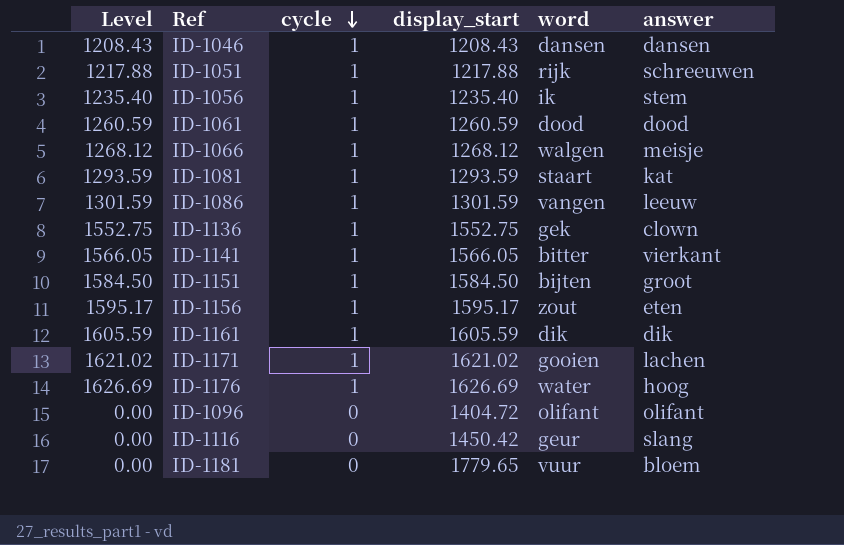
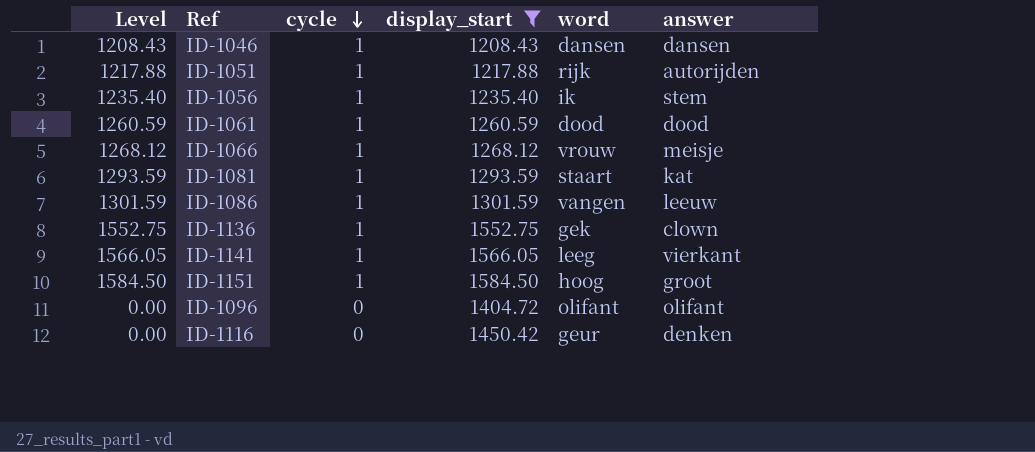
filter: none -> display_start <= 1584.50
ID-1051 | answer: schreeuwen -> autorijden
ID-1066 | word: walgen -> vrouw
ID-1141 | word: bitter -> leeg
ID-1151 | word: bijten -> hoog
ID-1116 | answer: slang -> denken

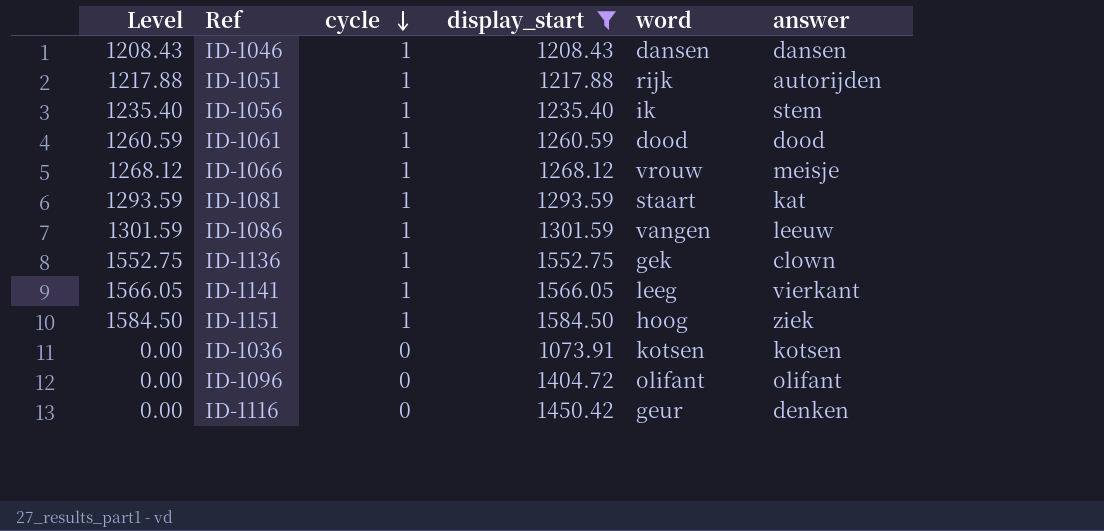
ID-1151 | answer: groot -> ziek
row ID-1036: none -> 0.00 | 0 | 1073.91 | kotsen | kotsen

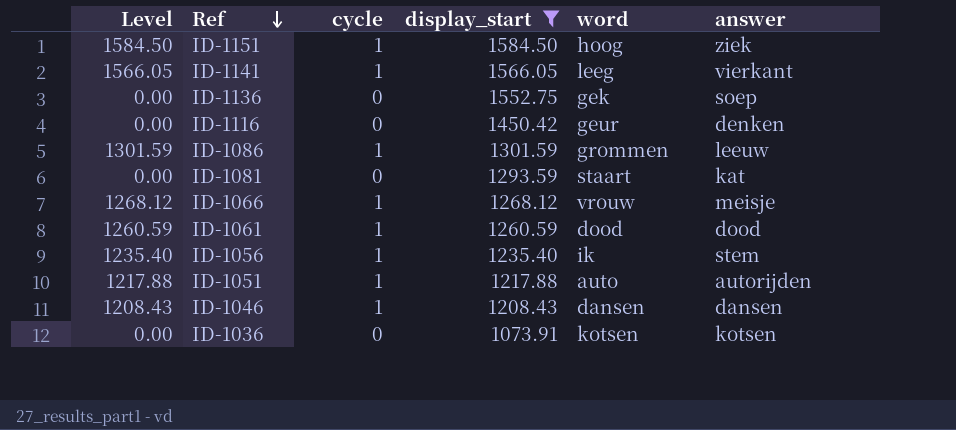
row order: cycle descending -> Ref descending
row ID-1096: 0.00 | 0 | 1404.72 | olifant | olifant -> none
ID-1136 | Level: 1552.75 -> 0.00
ID-1136 | cycle: 1 -> 0
ID-1136 | answer: clown -> soep
ID-1086 | word: vangen -> grommen
ID-1081 | Level: 1293.59 -> 0.00
ID-1081 | cycle: 1 -> 0
ID-1051 | word: rijk -> auto

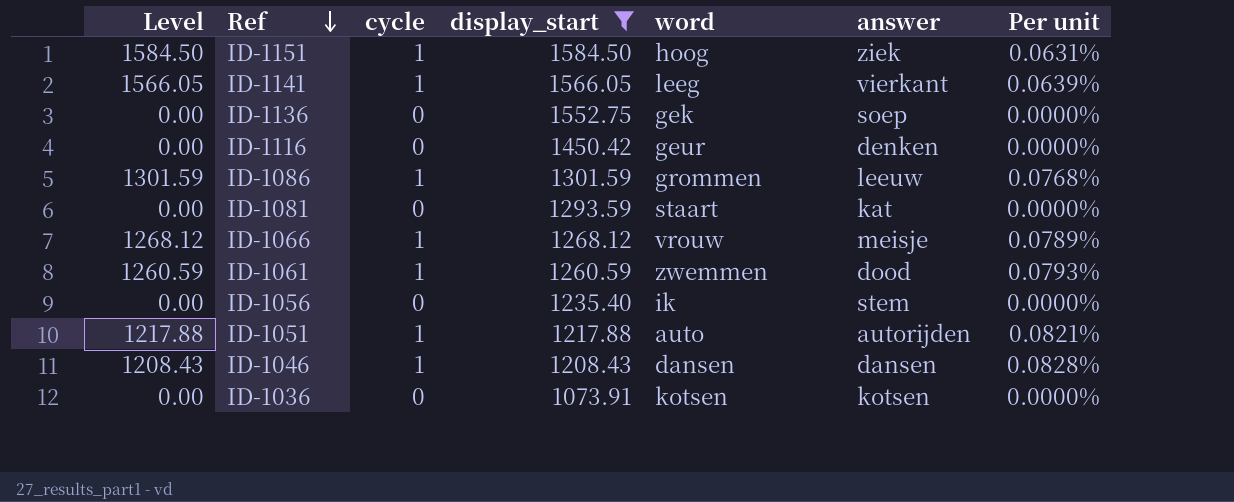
column Per unit | formula: none -> [cycle] / [display_start]
ID-1061 | word: dood -> zwemmen
ID-1056 | Level: 1235.40 -> 0.00
ID-1056 | cycle: 1 -> 0

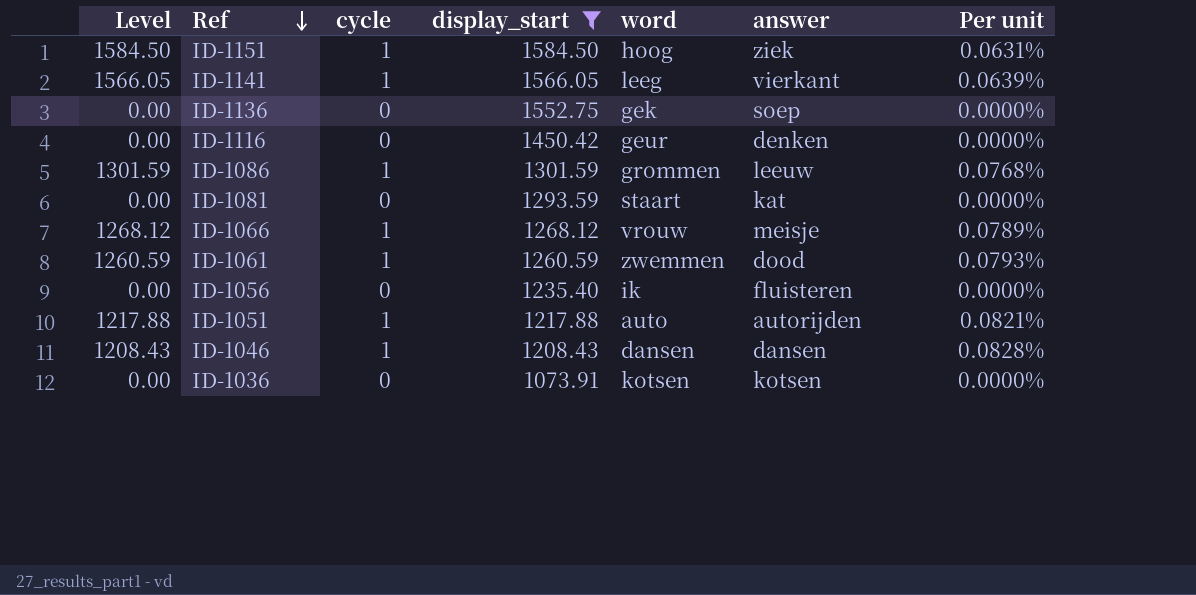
ID-1056 | answer: stem -> fluisteren

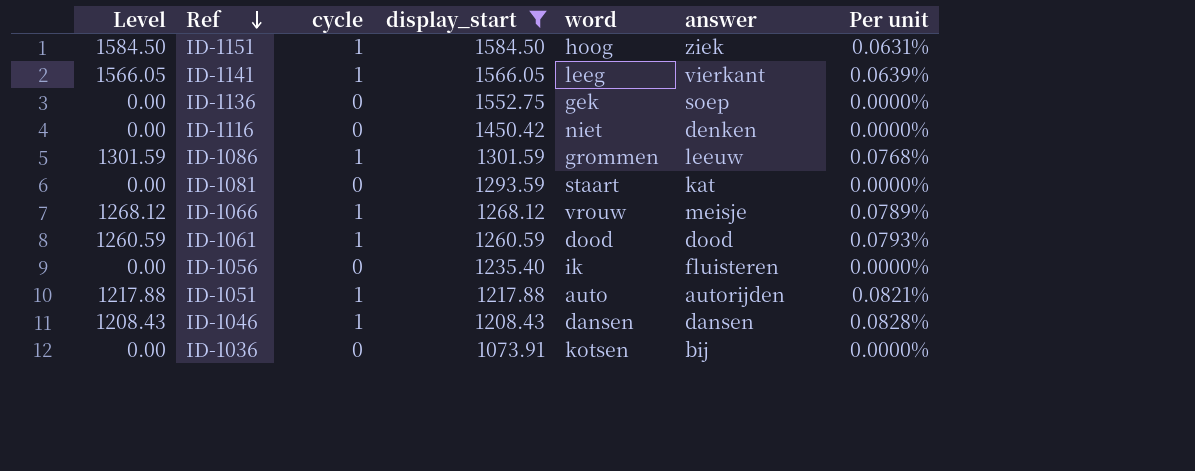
ID-1116 | word: geur -> niet
ID-1061 | word: zwemmen -> dood
ID-1036 | answer: kotsen -> bij

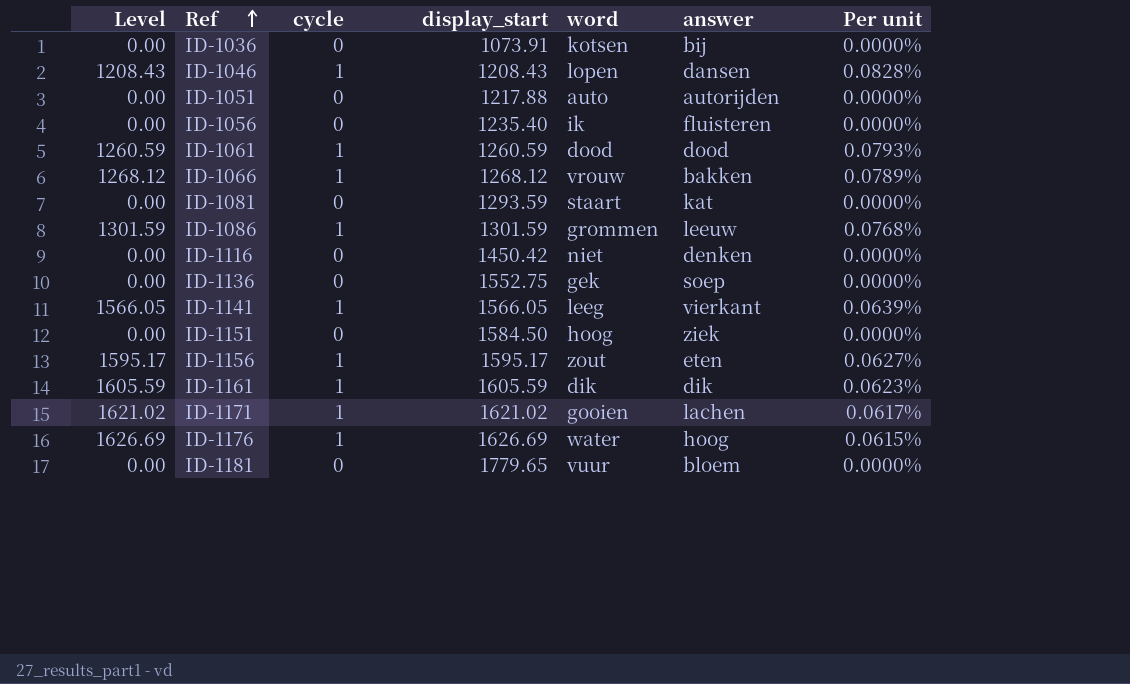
filter: display_start <= 1584.50 -> none
row order: Ref descending -> Ref ascending
ID-1046 | word: dansen -> lopen
ID-1051 | Level: 1217.88 -> 0.00
ID-1051 | cycle: 1 -> 0
ID-1051 | Per unit: 0.0821% -> 0.0000%
ID-1066 | answer: meisje -> bakken
ID-1151 | Level: 1584.50 -> 0.00
ID-1151 | cycle: 1 -> 0
ID-1151 | Per unit: 0.0631% -> 0.0000%

